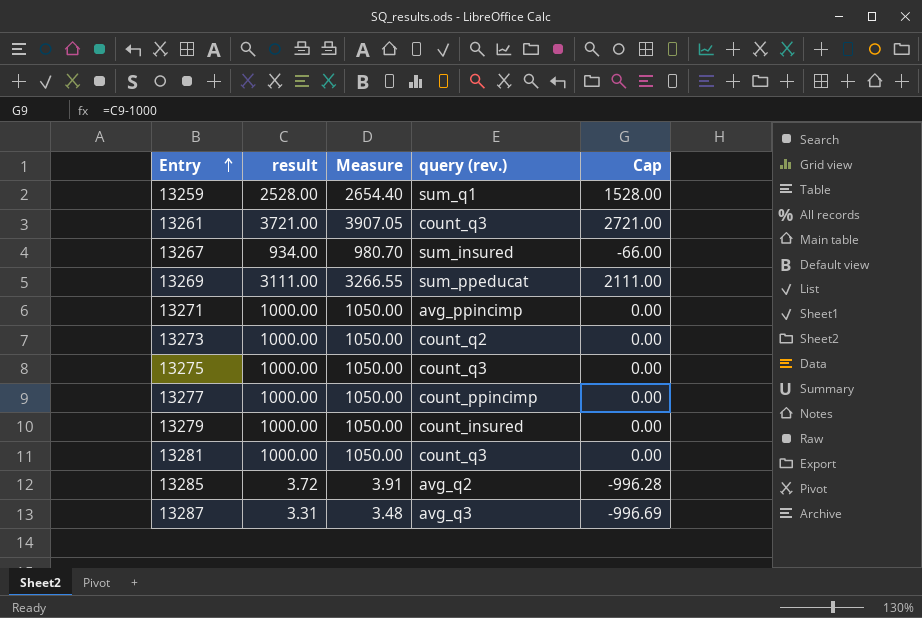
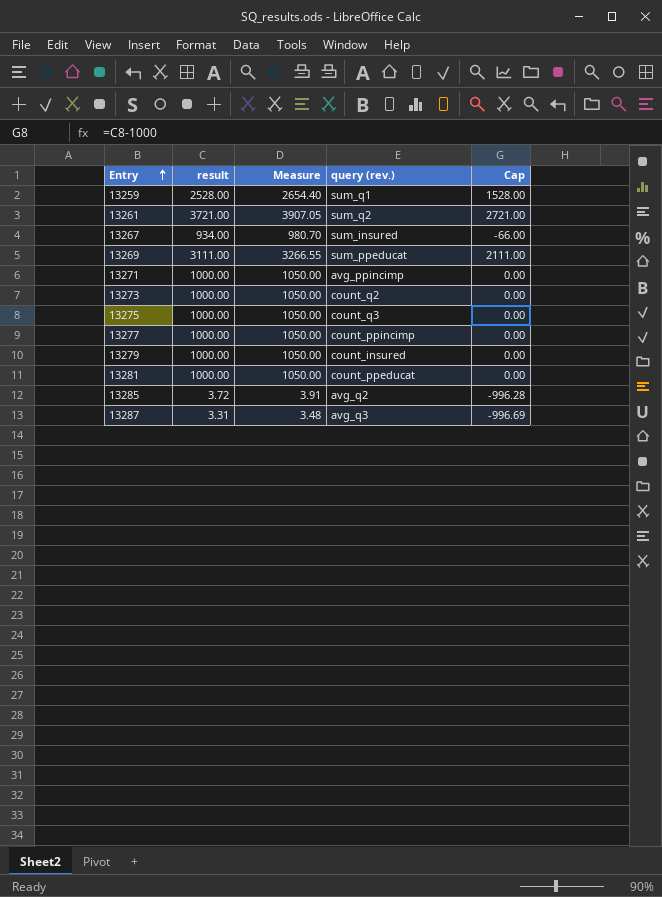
13261 | query (rev.): count_q3 -> sum_q2
13281 | query (rev.): count_q3 -> count_ppeducat

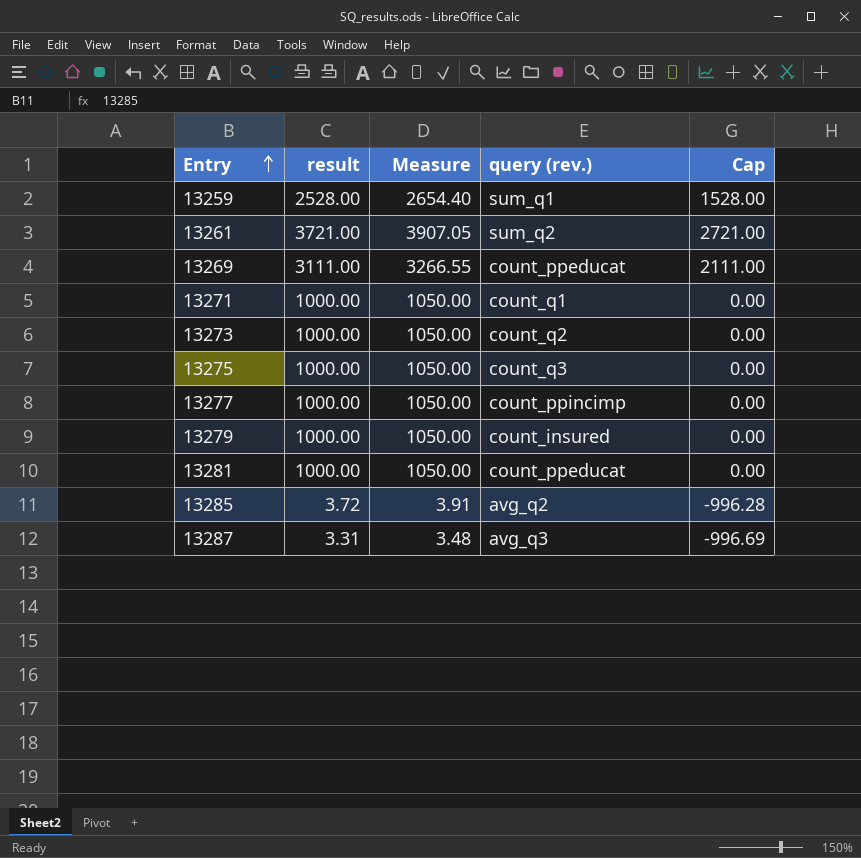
row 13267: 934.00 | 980.70 | sum_insured | -66.00 -> none
13269 | query (rev.): sum_ppeducat -> count_ppeducat
13271 | query (rev.): avg_ppincimp -> count_q1

